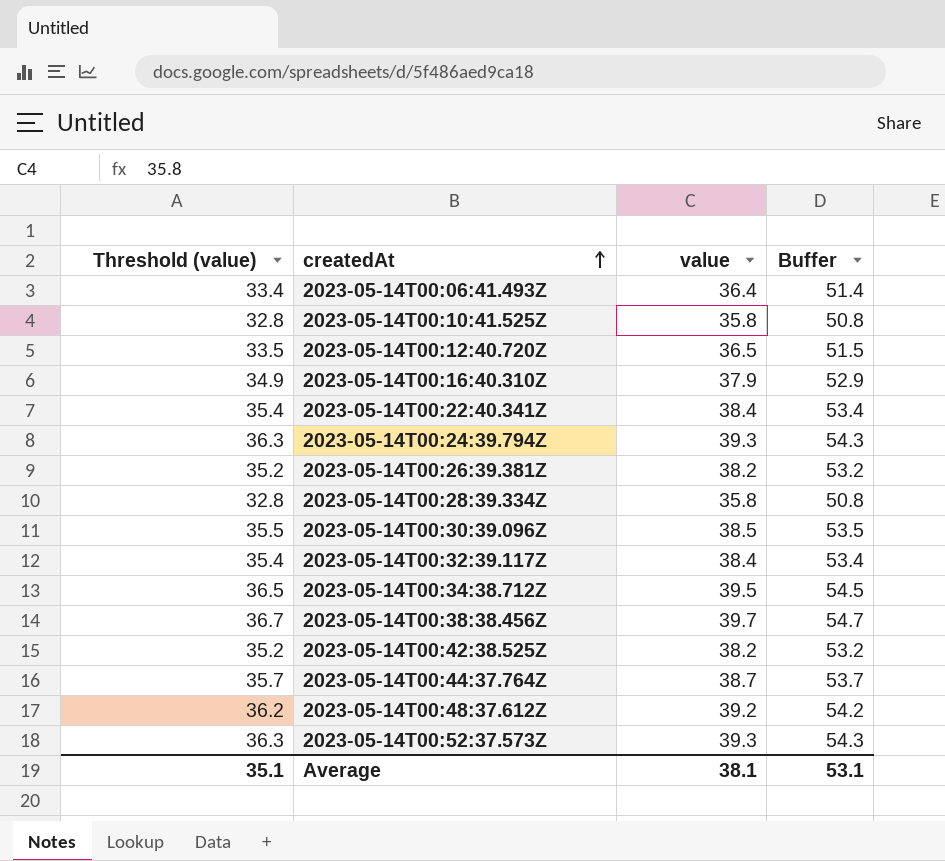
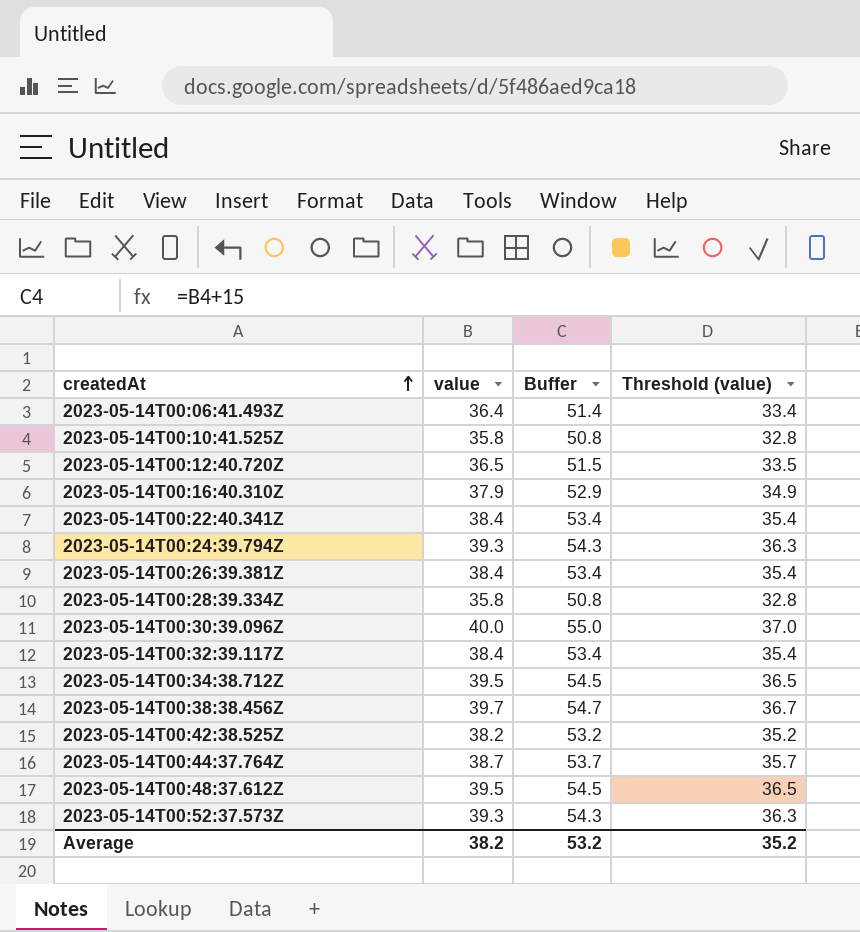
column Threshold (value) | position: 1 -> 4
2023-05-14T00:26:39.381Z | value: 38.2 -> 38.4
2023-05-14T00:26:39.381Z | Buffer: 53.2 -> 53.4
2023-05-14T00:26:39.381Z | Threshold (value): 35.2 -> 35.4
2023-05-14T00:30:39.096Z | value: 38.5 -> 40.0
2023-05-14T00:30:39.096Z | Buffer: 53.5 -> 55.0
2023-05-14T00:30:39.096Z | Threshold (value): 35.5 -> 37.0
2023-05-14T00:48:37.612Z | value: 39.2 -> 39.5
2023-05-14T00:48:37.612Z | Buffer: 54.2 -> 54.5
2023-05-14T00:48:37.612Z | Threshold (value): 36.2 -> 36.5
Average | value: 38.1 -> 38.2
Average | Buffer: 53.1 -> 53.2
Average | Threshold (value): 35.1 -> 35.2

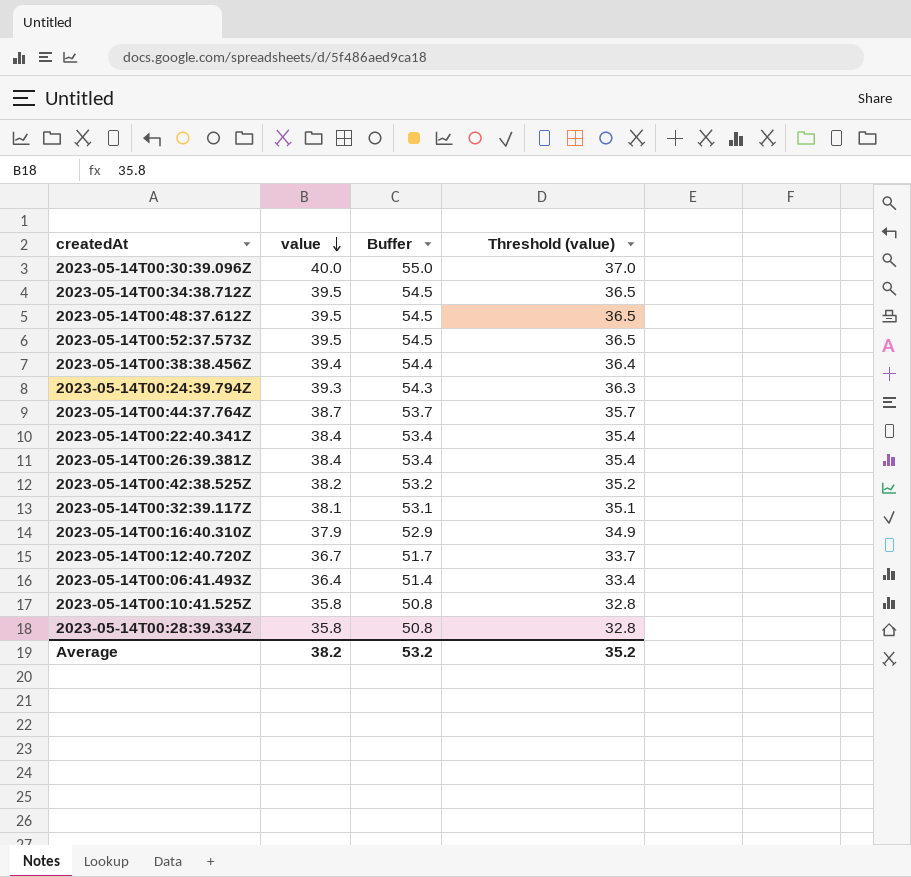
row order: createdAt ascending -> value descending
2023-05-14T00:52:37.573Z | value: 39.3 -> 39.5
2023-05-14T00:52:37.573Z | Buffer: 54.3 -> 54.5
2023-05-14T00:52:37.573Z | Threshold (value): 36.3 -> 36.5
2023-05-14T00:38:38.456Z | value: 39.7 -> 39.4
2023-05-14T00:38:38.456Z | Buffer: 54.7 -> 54.4
2023-05-14T00:38:38.456Z | Threshold (value): 36.7 -> 36.4
2023-05-14T00:32:39.117Z | value: 38.4 -> 38.1
2023-05-14T00:32:39.117Z | Buffer: 53.4 -> 53.1
2023-05-14T00:32:39.117Z | Threshold (value): 35.4 -> 35.1
2023-05-14T00:12:40.720Z | value: 36.5 -> 36.7
2023-05-14T00:12:40.720Z | Buffer: 51.5 -> 51.7
2023-05-14T00:12:40.720Z | Threshold (value): 33.5 -> 33.7

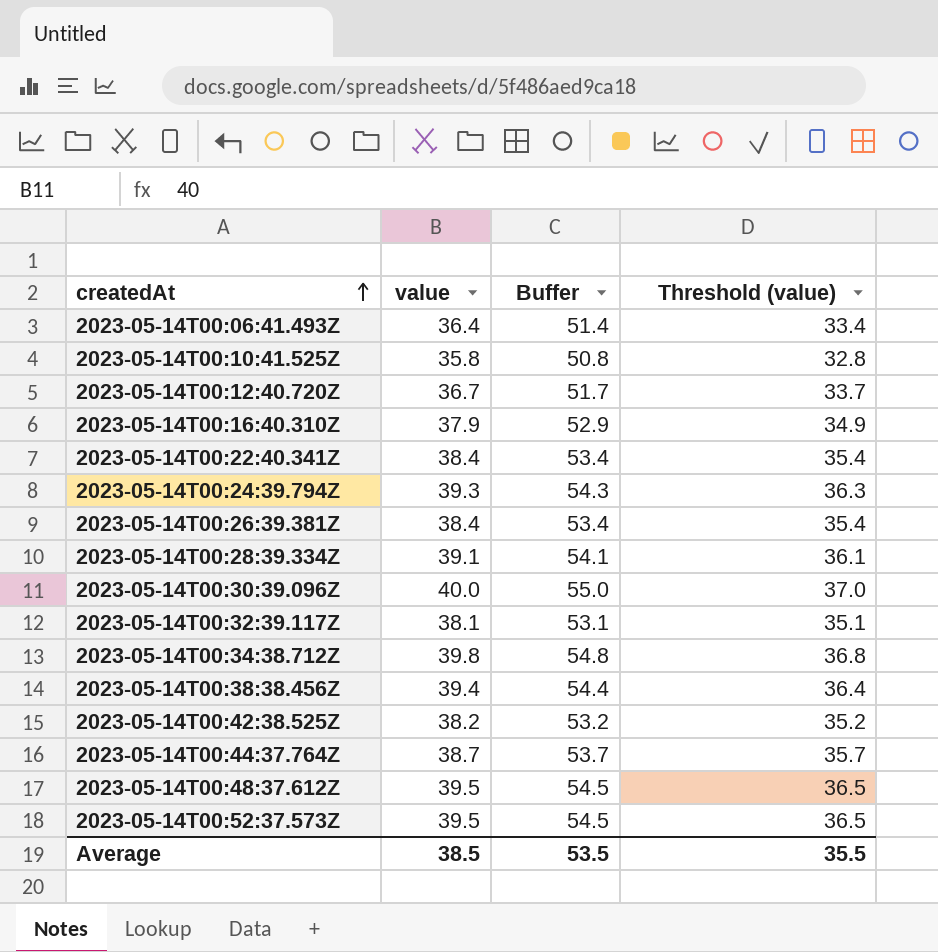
row order: value descending -> createdAt ascending
2023-05-14T00:28:39.334Z | value: 35.8 -> 39.1
2023-05-14T00:28:39.334Z | Buffer: 50.8 -> 54.1
2023-05-14T00:28:39.334Z | Threshold (value): 32.8 -> 36.1
2023-05-14T00:34:38.712Z | value: 39.5 -> 39.8
2023-05-14T00:34:38.712Z | Buffer: 54.5 -> 54.8
2023-05-14T00:34:38.712Z | Threshold (value): 36.5 -> 36.8
Average | value: 38.2 -> 38.5
Average | Buffer: 53.2 -> 53.5
Average | Threshold (value): 35.2 -> 35.5

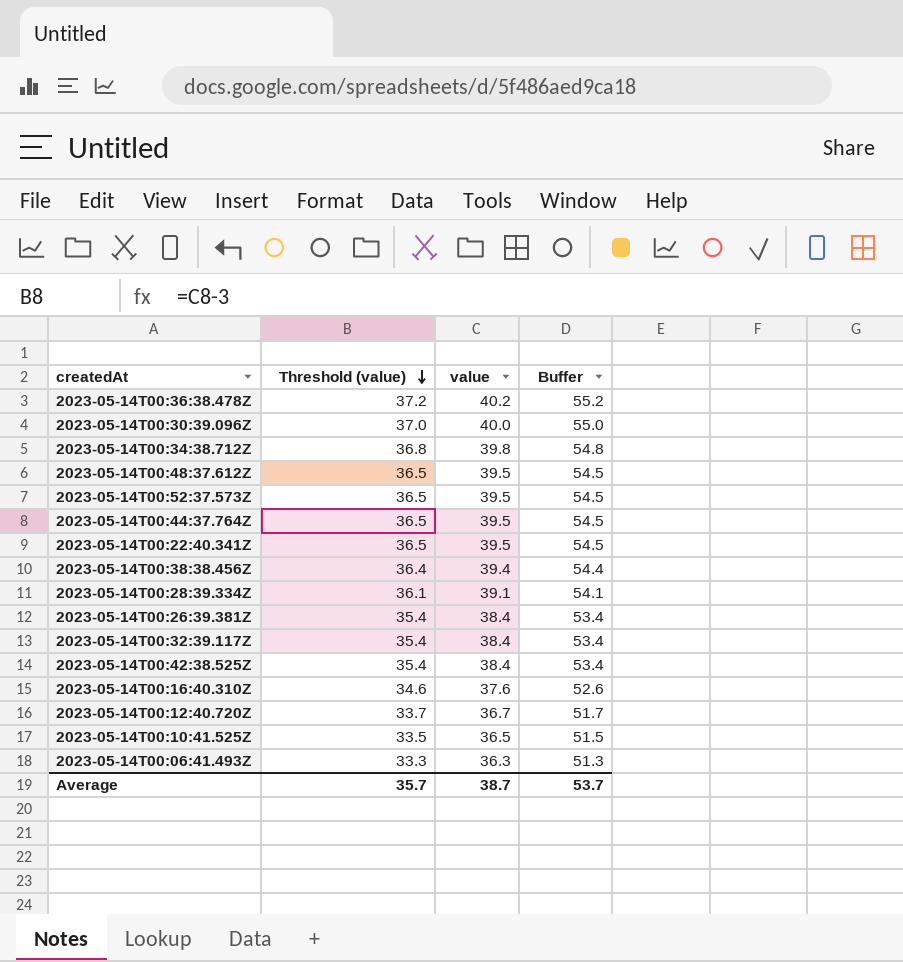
row order: createdAt ascending -> Threshold (value) descending
column Threshold (value) | position: 4 -> 2
row 2023-05-14T00:24:39.794Z: 39.3 | 54.3 | 36.3 -> none
row 2023-05-14T00:36:38.478Z: none -> 37.2 | 40.2 | 55.2
2023-05-14T00:44:37.764Z | Threshold (value): 35.7 -> 36.5
2023-05-14T00:44:37.764Z | value: 38.7 -> 39.5
2023-05-14T00:44:37.764Z | Buffer: 53.7 -> 54.5
2023-05-14T00:22:40.341Z | Threshold (value): 35.4 -> 36.5
2023-05-14T00:22:40.341Z | value: 38.4 -> 39.5
2023-05-14T00:22:40.341Z | Buffer: 53.4 -> 54.5
2023-05-14T00:32:39.117Z | Threshold (value): 35.1 -> 35.4
2023-05-14T00:32:39.117Z | value: 38.1 -> 38.4
2023-05-14T00:32:39.117Z | Buffer: 53.1 -> 53.4
2023-05-14T00:42:38.525Z | Threshold (value): 35.2 -> 35.4
2023-05-14T00:42:38.525Z | value: 38.2 -> 38.4
2023-05-14T00:42:38.525Z | Buffer: 53.2 -> 53.4
2023-05-14T00:16:40.310Z | Threshold (value): 34.9 -> 34.6
2023-05-14T00:16:40.310Z | value: 37.9 -> 37.6
2023-05-14T00:16:40.310Z | Buffer: 52.9 -> 52.6
2023-05-14T00:10:41.525Z | Threshold (value): 32.8 -> 33.5
2023-05-14T00:10:41.525Z | value: 35.8 -> 36.5
2023-05-14T00:10:41.525Z | Buffer: 50.8 -> 51.5
2023-05-14T00:06:41.493Z | Threshold (value): 33.4 -> 33.3
2023-05-14T00:06:41.493Z | value: 36.4 -> 36.3
2023-05-14T00:06:41.493Z | Buffer: 51.4 -> 51.3
Average | Threshold (value): 35.5 -> 35.7
Average | value: 38.5 -> 38.7
Average | Buffer: 53.5 -> 53.7

